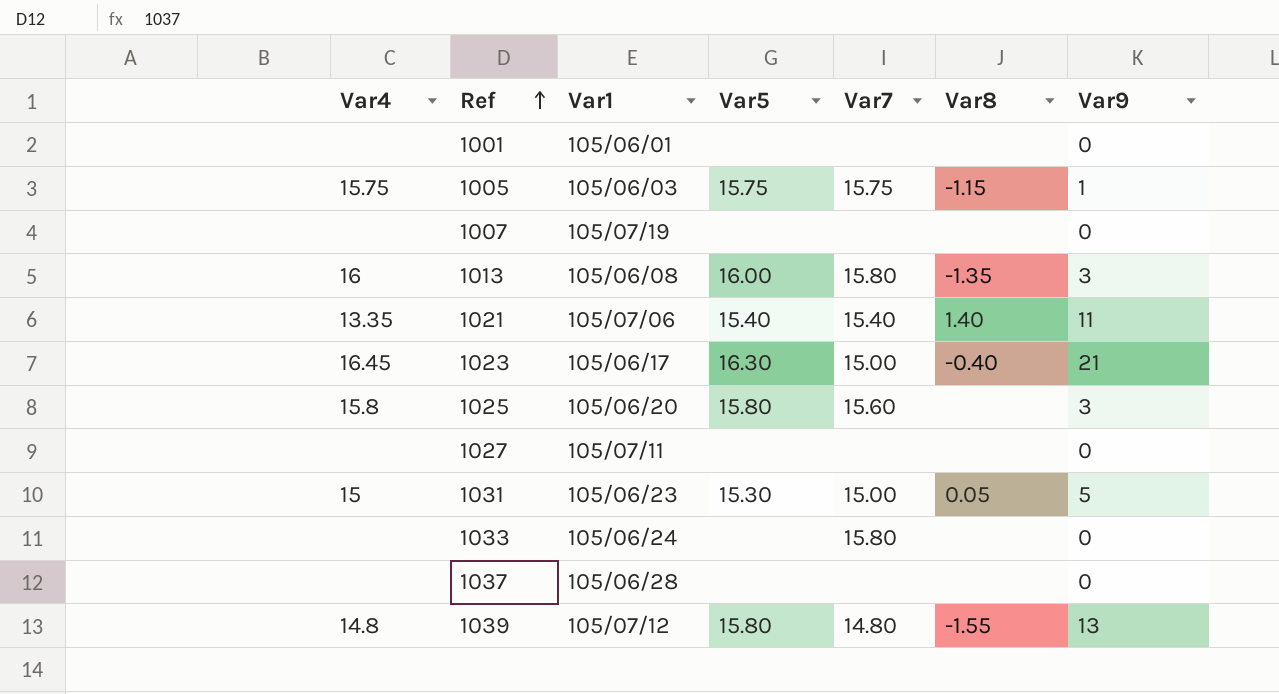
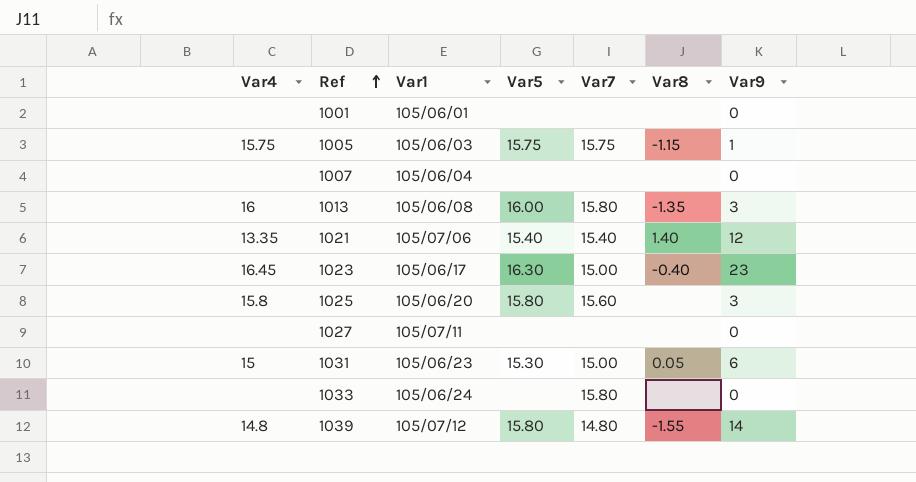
row 1037: none | 105/06/28 | none | none | none | 0 -> none
1007 | Var1: 105/07/19 -> 105/06/04
1021 | Var9: 11 -> 12
1023 | Var9: 21 -> 23
1031 | Var9: 5 -> 6
1039 | Var9: 13 -> 14

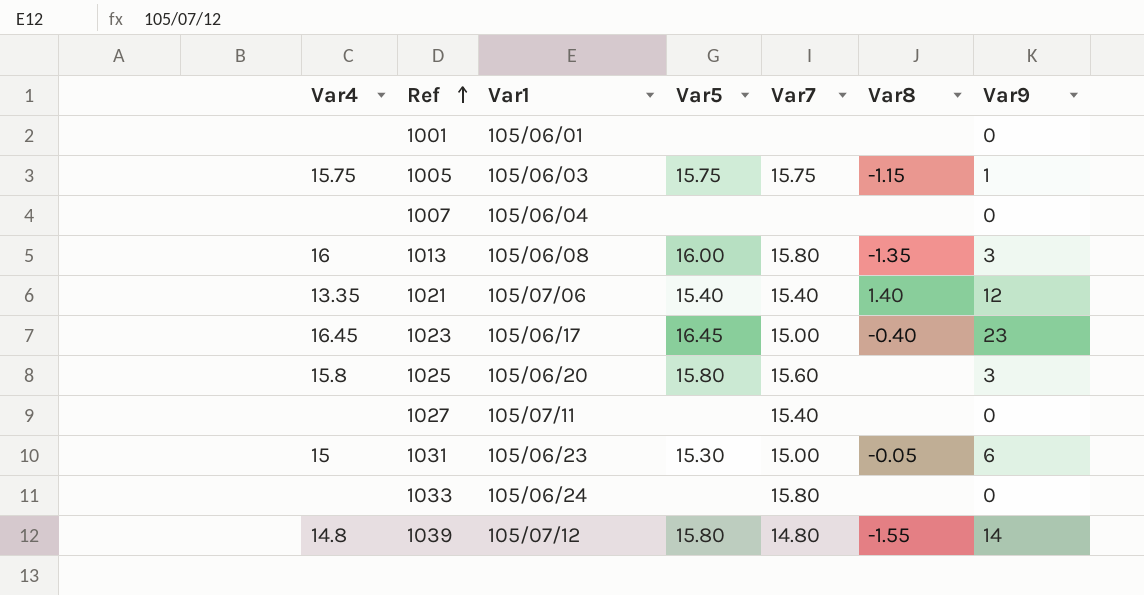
1023 | Var5: 16.30 -> 16.45
1027 | Var7: none -> 15.40
1031 | Var8: 0.05 -> -0.05

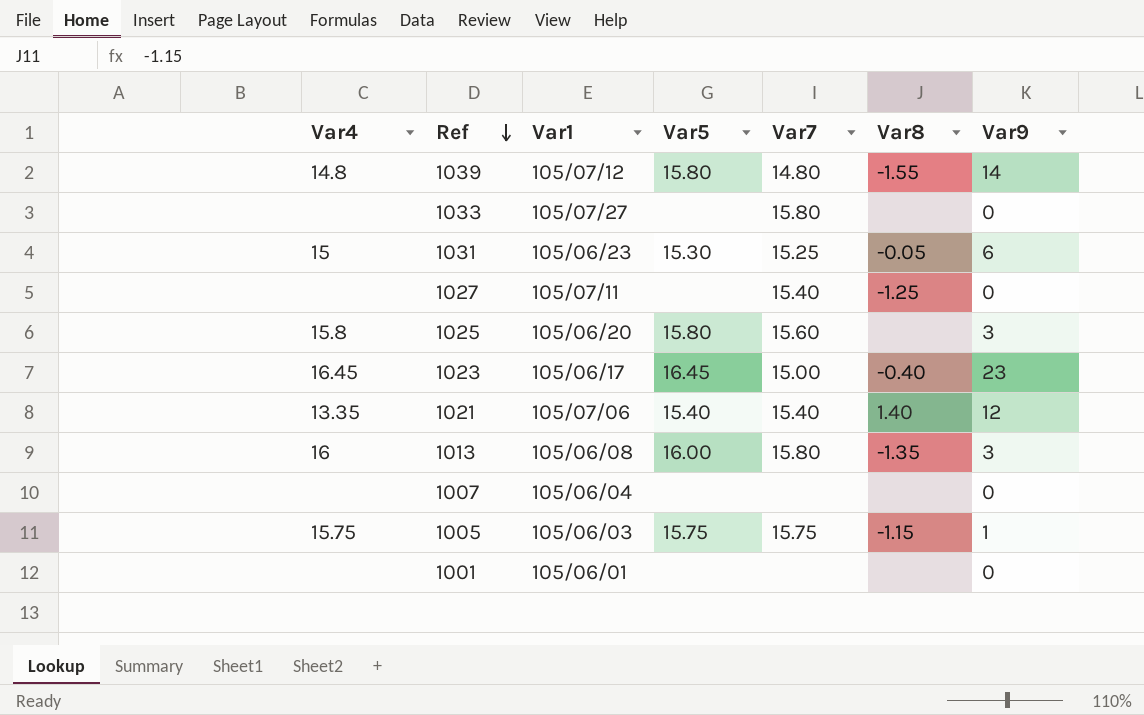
row order: Ref ascending -> Ref descending
1033 | Var1: 105/06/24 -> 105/07/27
1031 | Var7: 15.00 -> 15.25
1027 | Var8: none -> -1.25

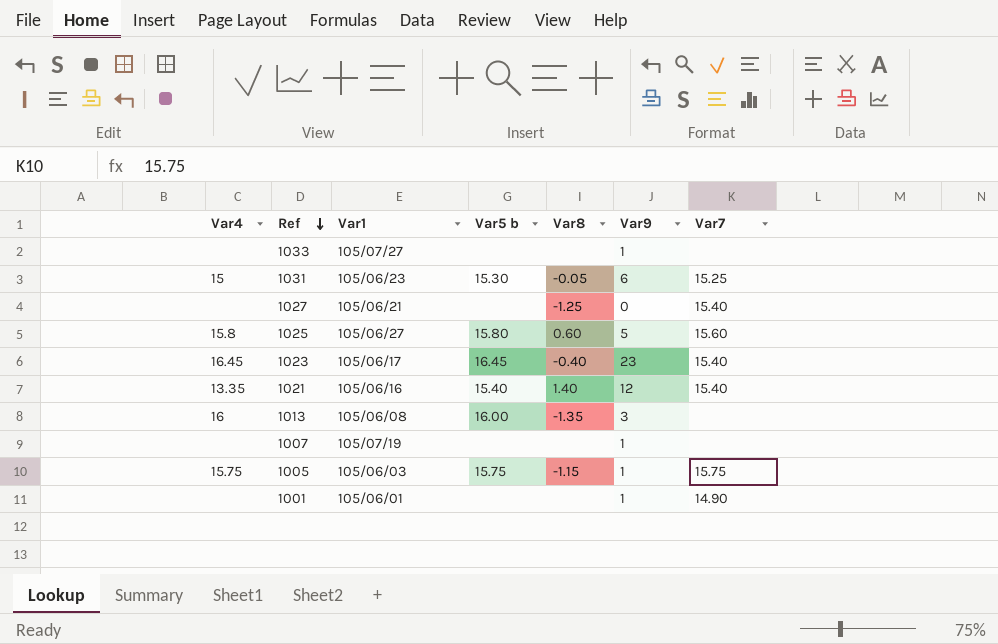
column name: Var5 -> Var5 b
column Var7 | position: 5 -> 7
row 1039: 14.8 | 105/07/12 | 15.80 | 14.80 | -1.55 | 14 -> none
1033 | Var9: 0 -> 1
1033 | Var7: 15.80 -> none
1027 | Var1: 105/07/11 -> 105/06/21
1025 | Var1: 105/06/20 -> 105/06/27
1025 | Var8: none -> 0.60
1025 | Var9: 3 -> 5
1023 | Var7: 15.00 -> 15.40
1021 | Var1: 105/07/06 -> 105/06/16
1013 | Var7: 15.80 -> none
1007 | Var1: 105/06/04 -> 105/07/19
1007 | Var9: 0 -> 1
1001 | Var9: 0 -> 1
1001 | Var7: none -> 14.90

